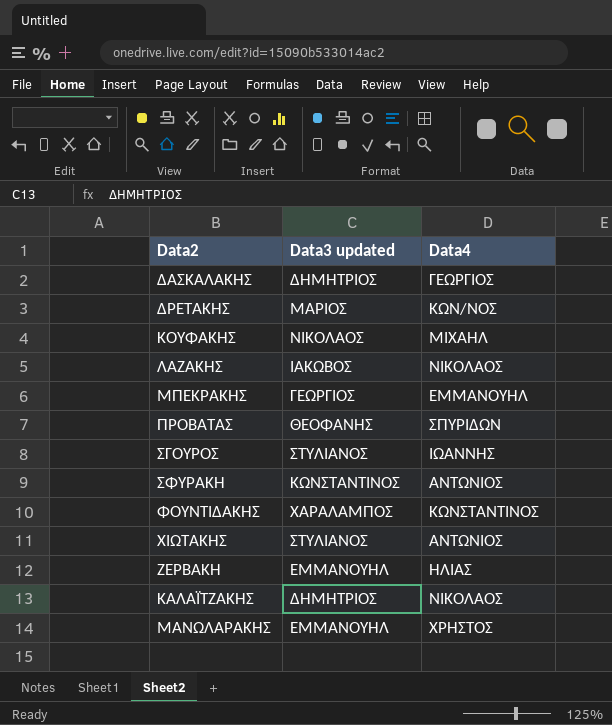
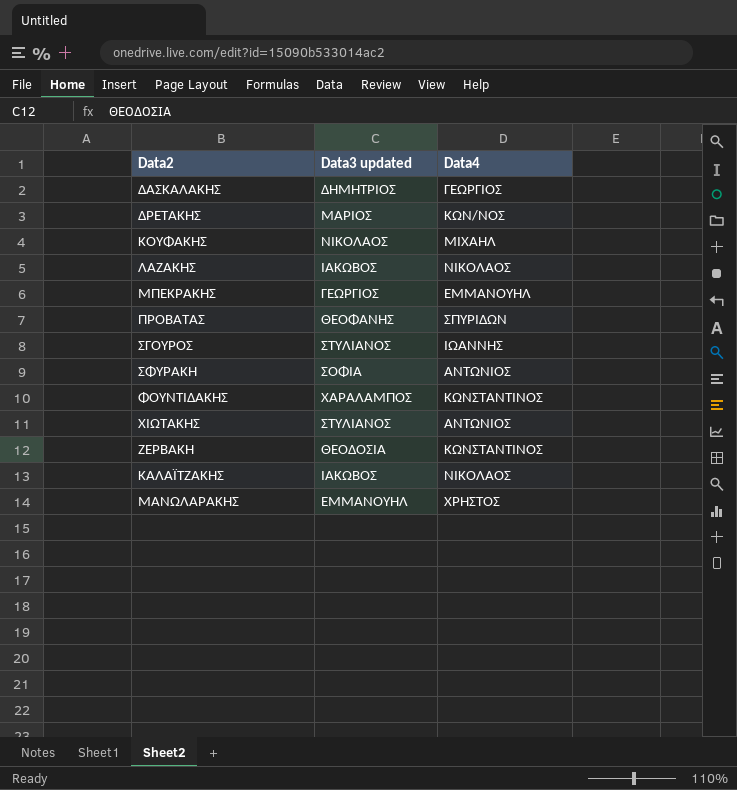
ΣΦΥΡΑΚΗ | Data3 updated: ΚΩΝΣΤΑΝΤΙΝΟΣ -> ΣΟΦΙΑ
ΖΕΡΒΑΚΗ | Data3 updated: ΕΜΜΑΝΟΥΗΛ -> ΘΕΟΔΟΣΙΑ
ΖΕΡΒΑΚΗ | Data4: ΗΛΙΑΣ -> ΚΩΝΣΤΑΝΤΙΝΟΣ
ΚΑΛΑΪΤΖΑΚΗΣ | Data3 updated: ΔΗΜΗΤΡΙΟΣ -> ΙΑΚΩΒΟΣ

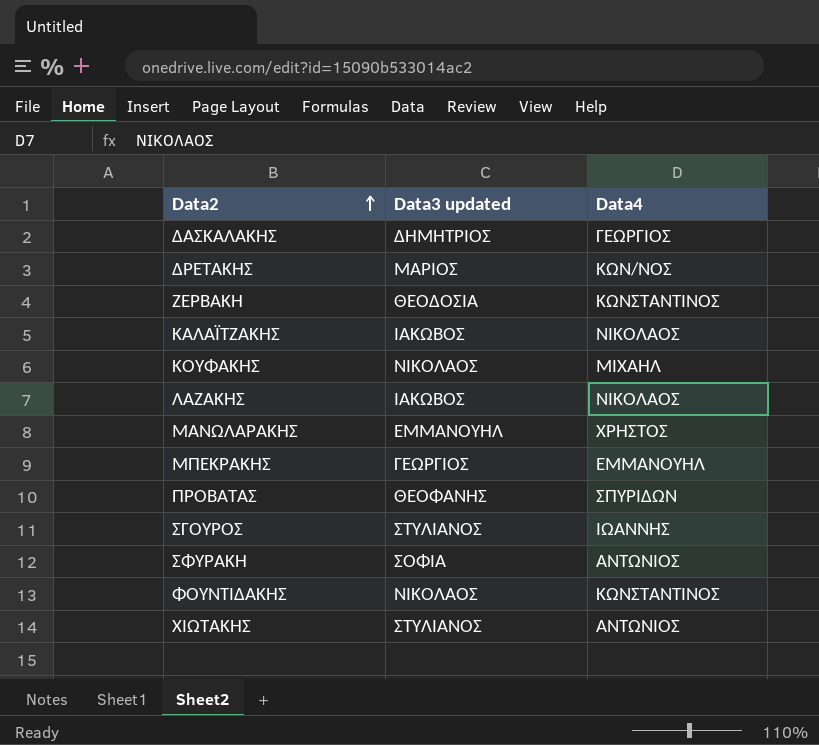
row order: none -> Data2 ascending
ΦΟΥΝΤΙΔΑΚΗΣ | Data3 updated: ΧΑΡΑΛΑΜΠΟΣ -> ΝΙΚΟΛΑΟΣ

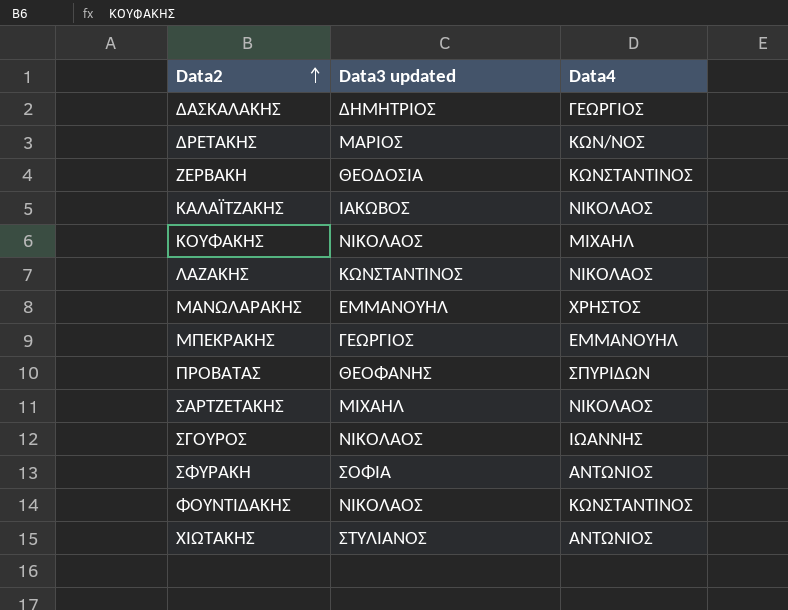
ΛΑΖΑΚΗΣ | Data3 updated: ΙΑΚΩΒΟΣ -> ΚΩΝΣΤΑΝΤΙΝΟΣ
row ΣΑΡΤΖΕΤΑΚΗΣ: none -> ΜΙΧΑΗΛ | ΝΙΚΟΛΑΟΣ
ΣΓΟΥΡΟΣ | Data3 updated: ΣΤΥΛΙΑΝΟΣ -> ΝΙΚΟΛΑΟΣ

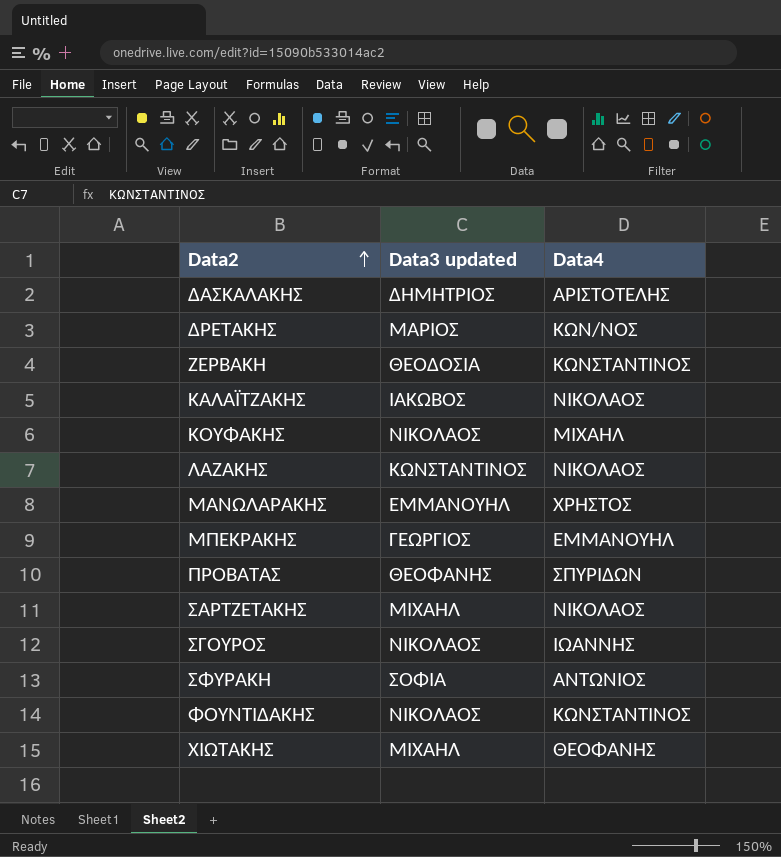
ΔΑΣΚΑΛΑΚΗΣ | Data4: ΓΕΩΡΓΙΟΣ -> ΑΡΙΣΤΟΤΕΛΗΣ
ΧΙΩΤΑΚΗΣ | Data3 updated: ΣΤΥΛΙΑΝΟΣ -> ΜΙΧΑΗΛ
ΧΙΩΤΑΚΗΣ | Data4: ΑΝΤΩΝΙΟΣ -> ΘΕΟΦΑΝΗΣ

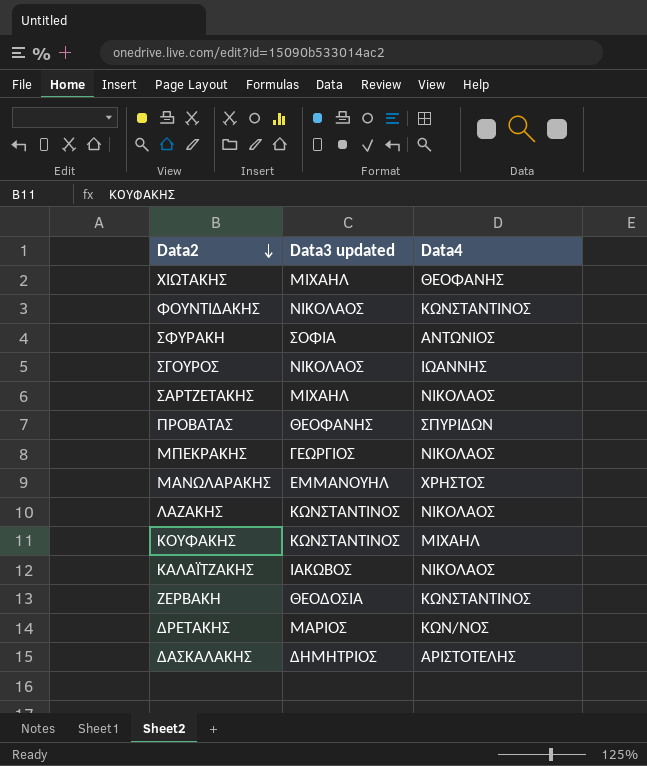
row order: Data2 ascending -> Data2 descending
ΜΠΕΚΡΑΚΗΣ | Data4: ΕΜΜΑΝΟΥΗΛ -> ΝΙΚΟΛΑΟΣ
ΚΟΥΦΑΚΗΣ | Data3 updated: ΝΙΚΟΛΑΟΣ -> ΚΩΝΣΤΑΝΤΙΝΟΣ

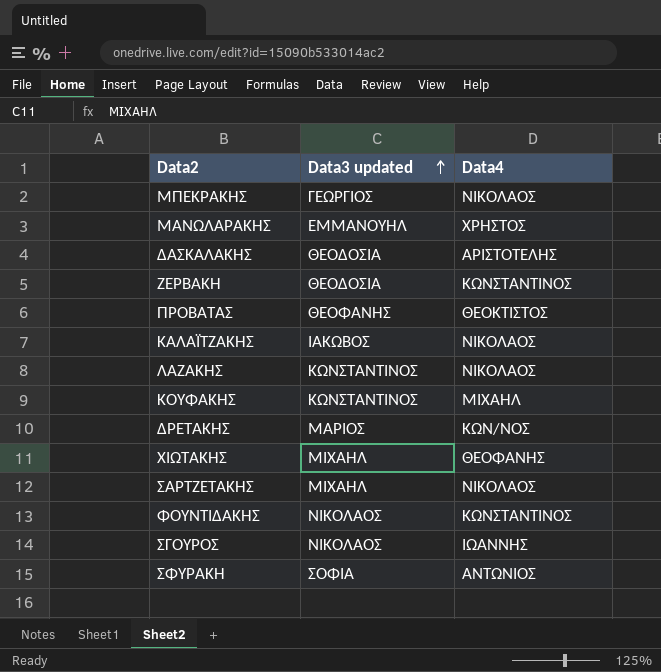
row order: Data2 descending -> Data3 updated ascending
ΔΑΣΚΑΛΑΚΗΣ | Data3 updated: ΔΗΜΗΤΡΙΟΣ -> ΘΕΟΔΟΣΙΑ
ΠΡΟΒΑΤΑΣ | Data4: ΣΠΥΡΙΔΩΝ -> ΘΕΟΚΤΙΣΤΟΣ

